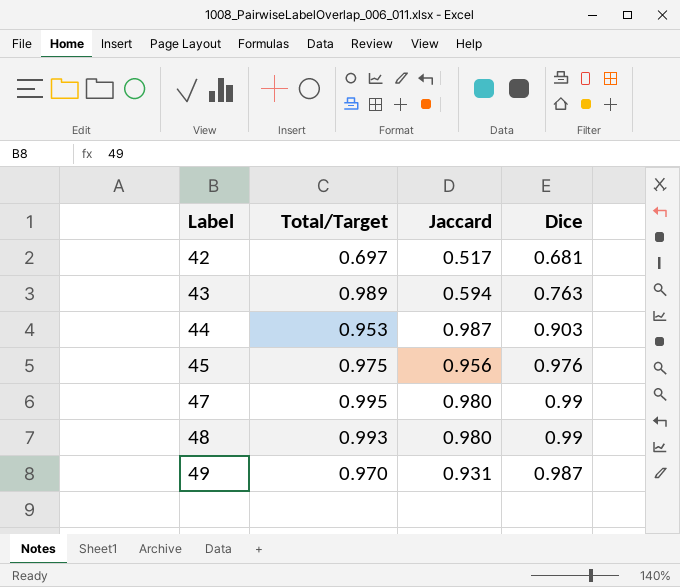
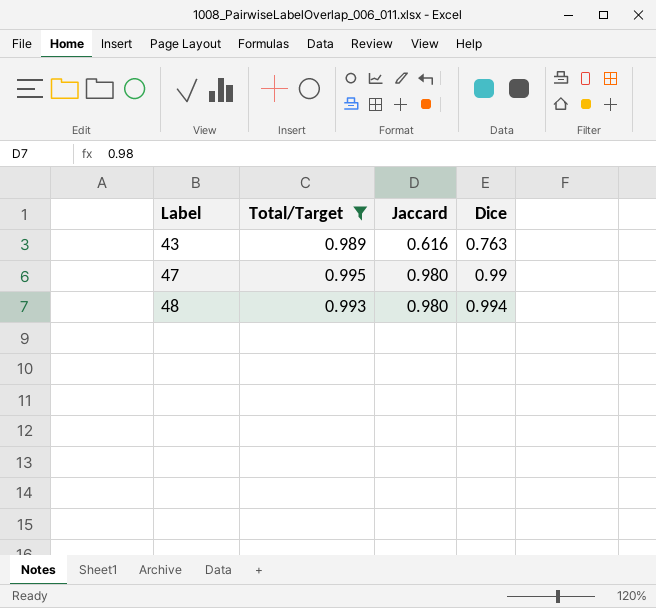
filter: none -> Total/Target >= 0.989
43 | Jaccard: 0.594 -> 0.616
48 | Dice: 0.99 -> 0.994

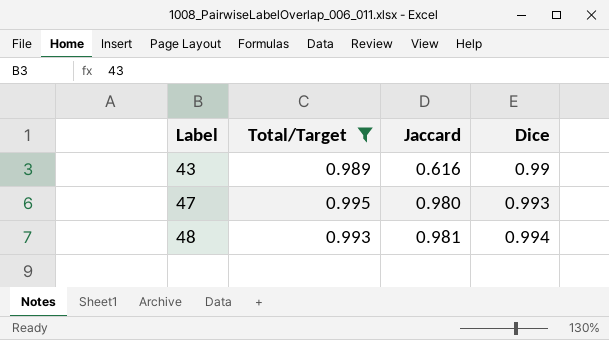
43 | Dice: 0.763 -> 0.99
47 | Dice: 0.99 -> 0.993
48 | Jaccard: 0.980 -> 0.981

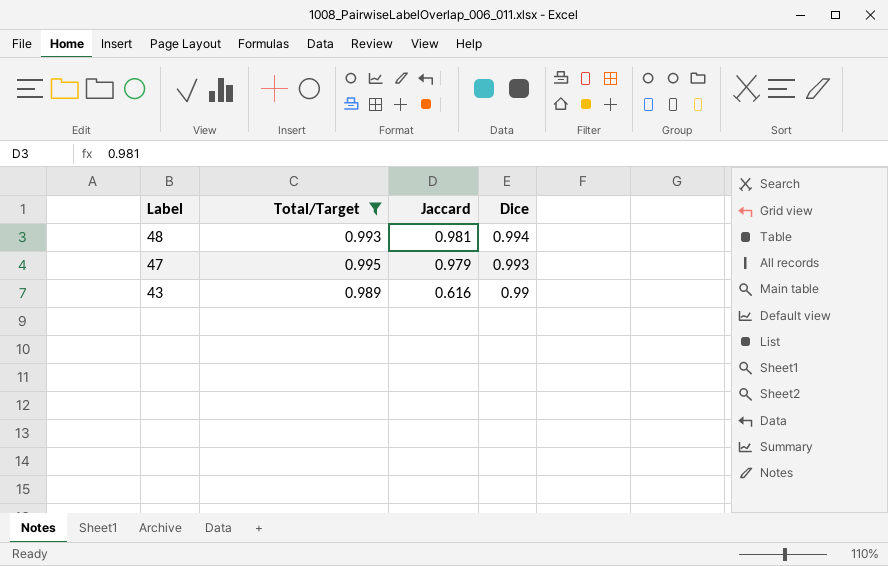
row order: Label ascending -> Label descending
47 | Jaccard: 0.980 -> 0.979

